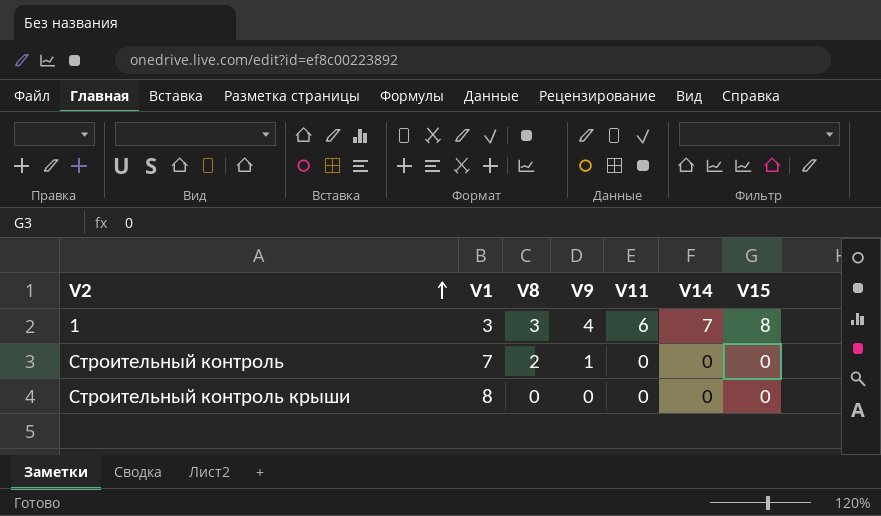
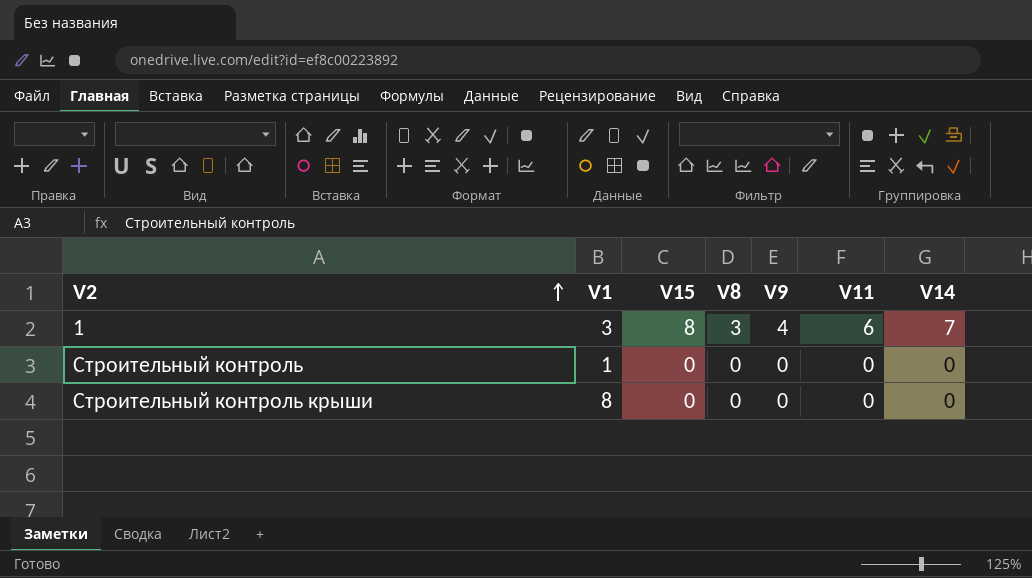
column V15 | position: 7 -> 3
Строительный контроль | V1: 7 -> 1
Строительный контроль | V8: 2 -> 0
Строительный контроль | V9: 1 -> 0

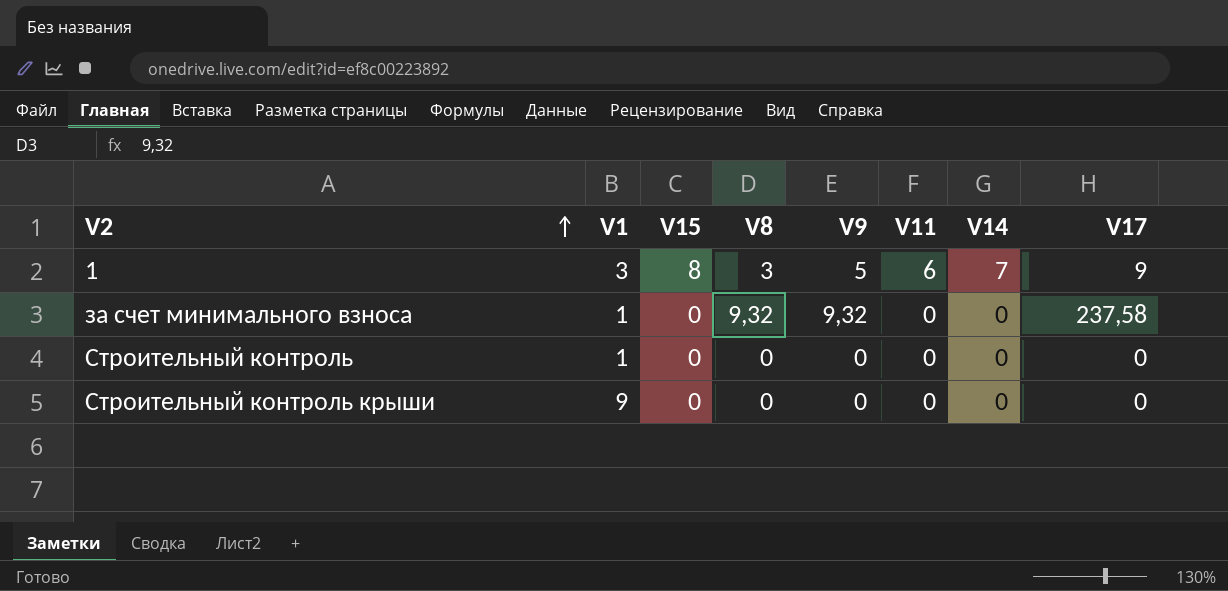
column V17 | position: none -> 8
1 | V9: 4 -> 5
row за счет минимального взноса: none -> 1 | 0 | 9,32 | 9,32 | 0 | 0 | 237,58
Строительный контроль крыши | V1: 8 -> 9

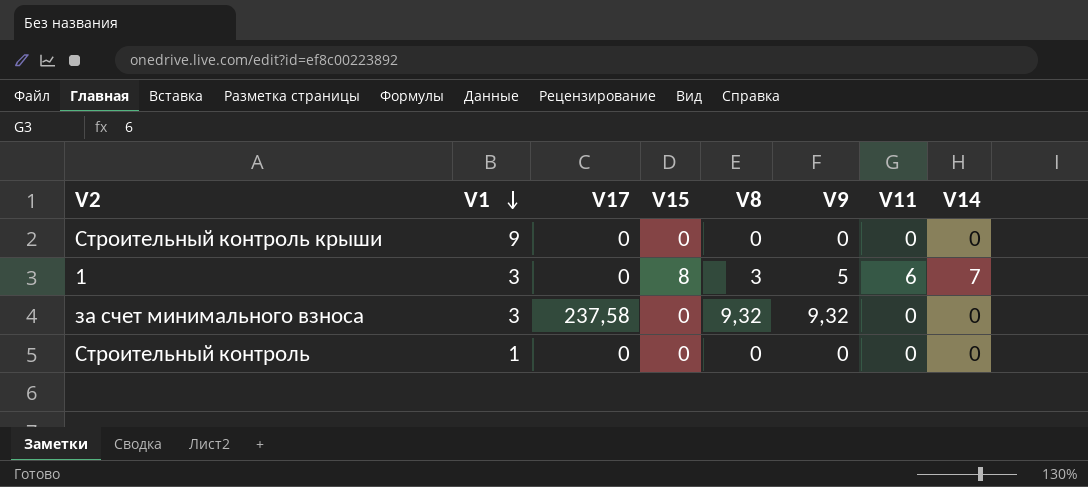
row order: V2 ascending -> V1 descending
column V17 | position: 8 -> 3
1 | V17: 9 -> 0
за счет минимального взноса | V1: 1 -> 3

